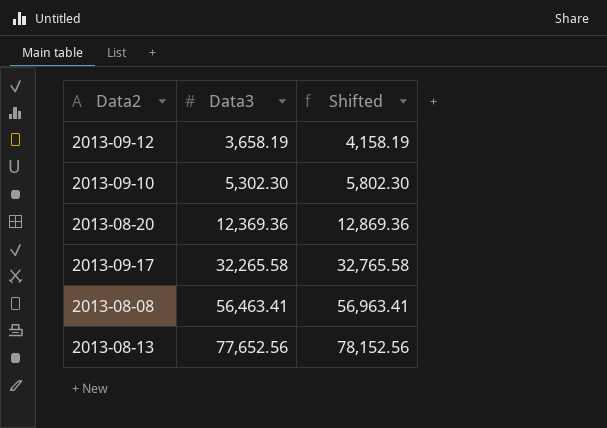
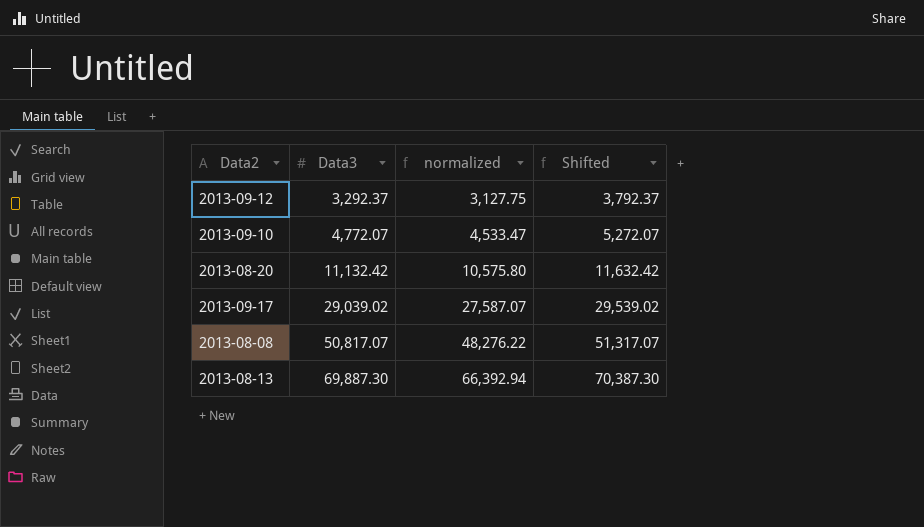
column normalized | formula: none -> [Data3] * 0.95
2013-09-12 | Data3: 3,658.19 -> 3,292.37
2013-09-12 | Shifted: 4,158.19 -> 3,792.37
2013-09-10 | Data3: 5,302.30 -> 4,772.07
2013-09-10 | Shifted: 5,802.30 -> 5,272.07
2013-08-20 | Data3: 12,369.36 -> 11,132.42
2013-08-20 | Shifted: 12,869.36 -> 11,632.42
2013-09-17 | Data3: 32,265.58 -> 29,039.02
2013-09-17 | Shifted: 32,765.58 -> 29,539.02
2013-08-08 | Data3: 56,463.41 -> 50,817.07
2013-08-08 | Shifted: 56,963.41 -> 51,317.07
2013-08-13 | Data3: 77,652.56 -> 69,887.30
2013-08-13 | Shifted: 78,152.56 -> 70,387.30

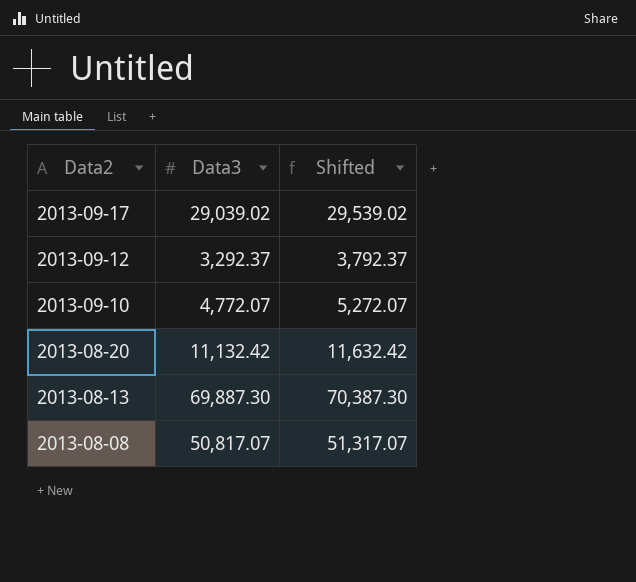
row order: Data3 ascending -> Data2 descending
column normalized | formula: [Data3] * 0.95 -> none

